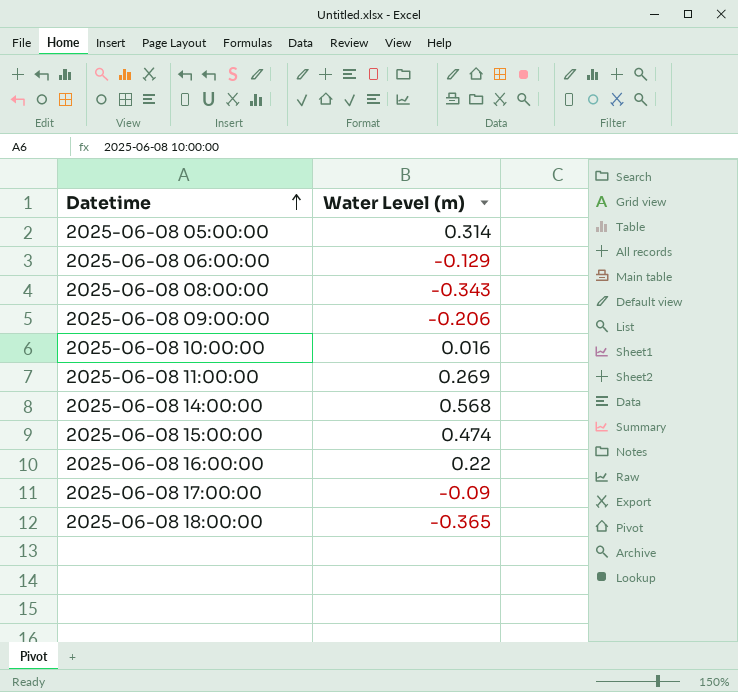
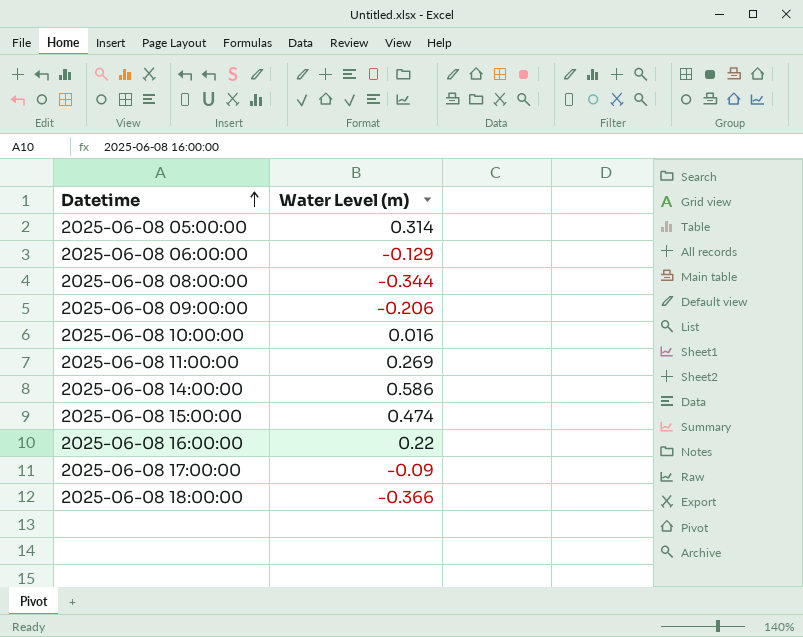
2025-06-08 08:00:00 | Water Level (m): -0.343 -> -0.344
2025-06-08 14:00:00 | Water Level (m): 0.568 -> 0.586
2025-06-08 18:00:00 | Water Level (m): -0.365 -> -0.366

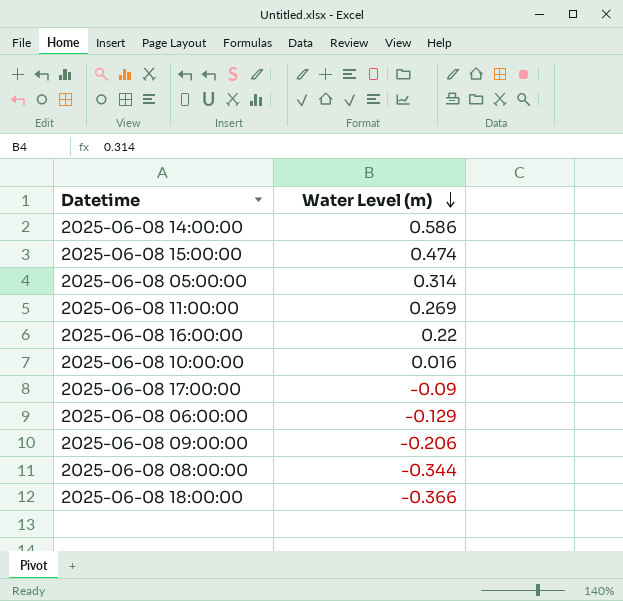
row order: Datetime ascending -> Water Level (m) descending

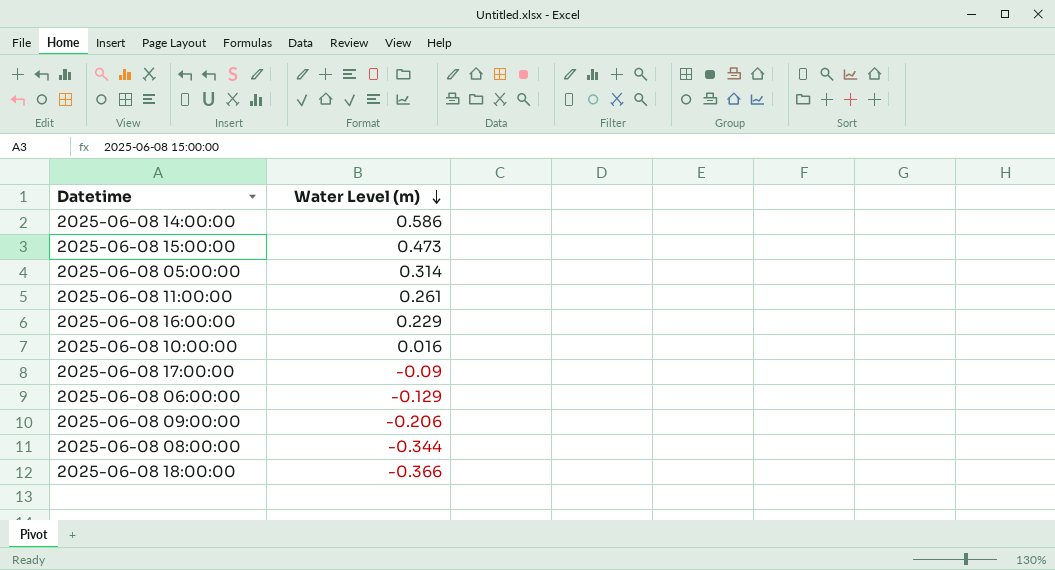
2025-06-08 15:00:00 | Water Level (m): 0.474 -> 0.473
2025-06-08 11:00:00 | Water Level (m): 0.269 -> 0.261
2025-06-08 16:00:00 | Water Level (m): 0.22 -> 0.229

